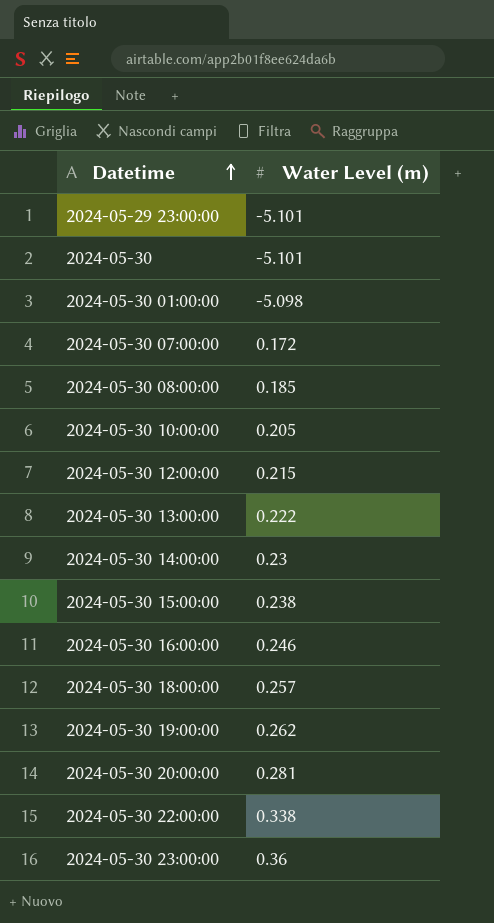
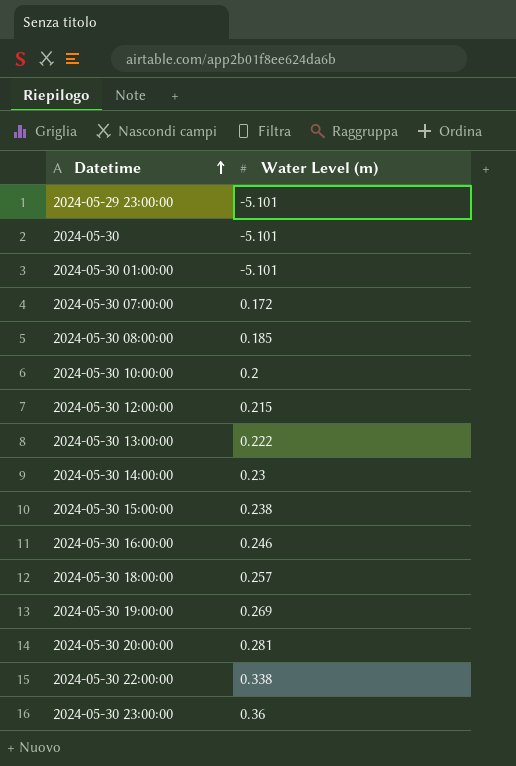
2024-05-30 01:00:00 | Water Level (m): -5.098 -> -5.101
2024-05-30 10:00:00 | Water Level (m): 0.205 -> 0.2
2024-05-30 19:00:00 | Water Level (m): 0.262 -> 0.269

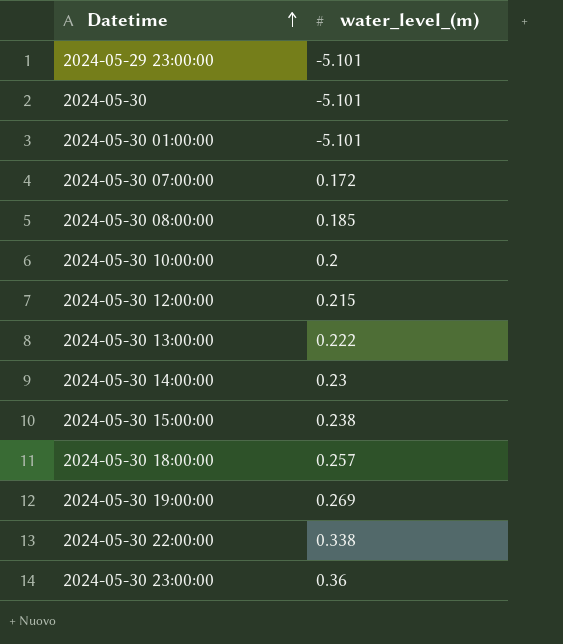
column name: Water Level (m) -> water_level_(m)
row 2024-05-30 16:00:00: 0.246 -> none
row 2024-05-30 20:00:00: 0.281 -> none

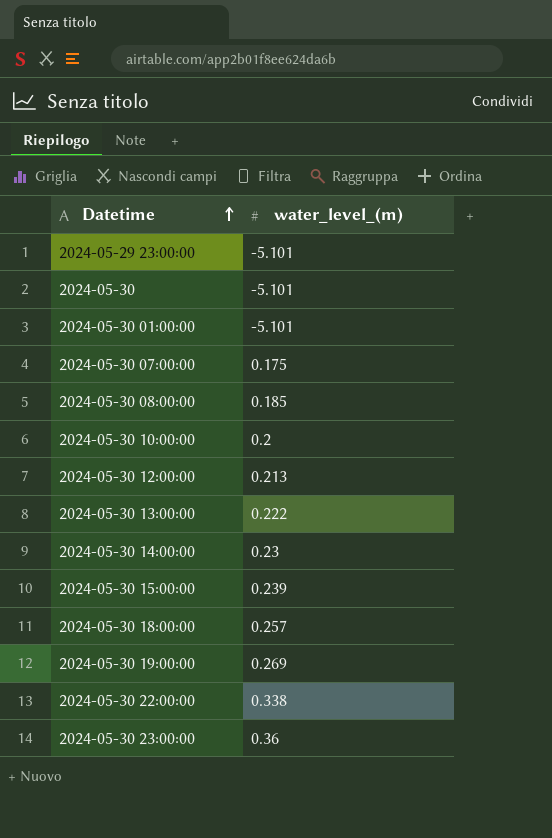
2024-05-30 07:00:00 | water_level_(m): 0.172 -> 0.175
2024-05-30 12:00:00 | water_level_(m): 0.215 -> 0.213
2024-05-30 15:00:00 | water_level_(m): 0.238 -> 0.239

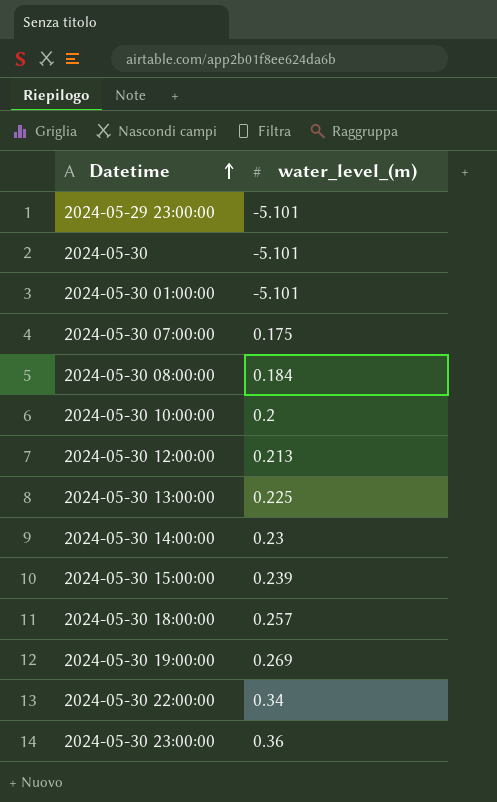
2024-05-30 08:00:00 | water_level_(m): 0.185 -> 0.184
2024-05-30 13:00:00 | water_level_(m): 0.222 -> 0.225
2024-05-30 22:00:00 | water_level_(m): 0.338 -> 0.34

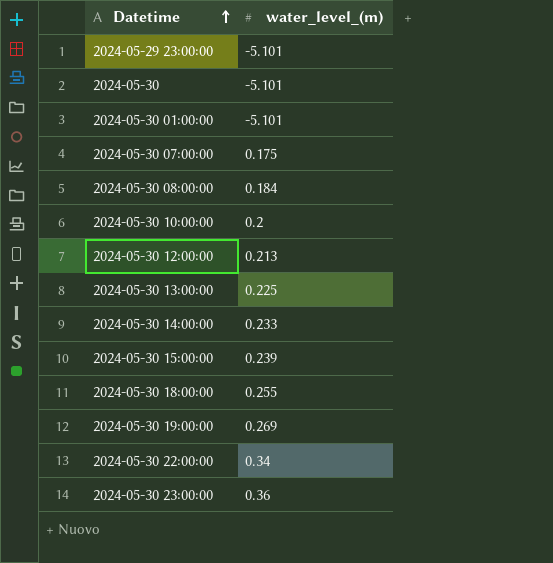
2024-05-30 14:00:00 | water_level_(m): 0.23 -> 0.233
2024-05-30 18:00:00 | water_level_(m): 0.257 -> 0.255

